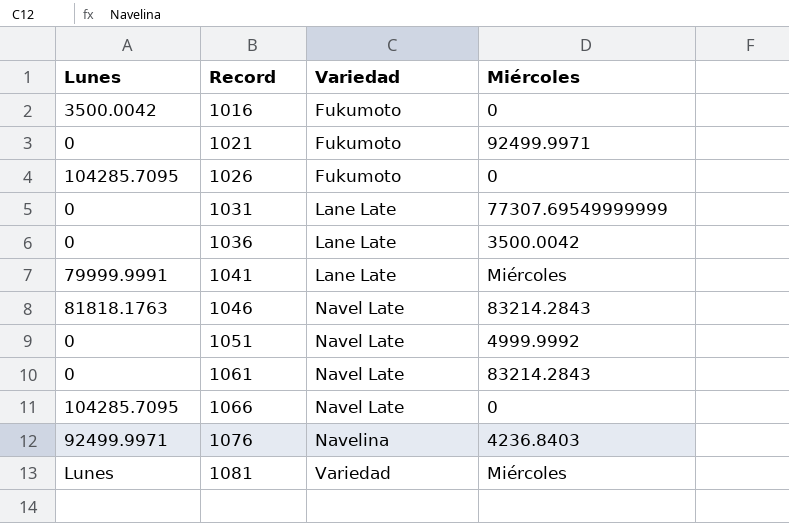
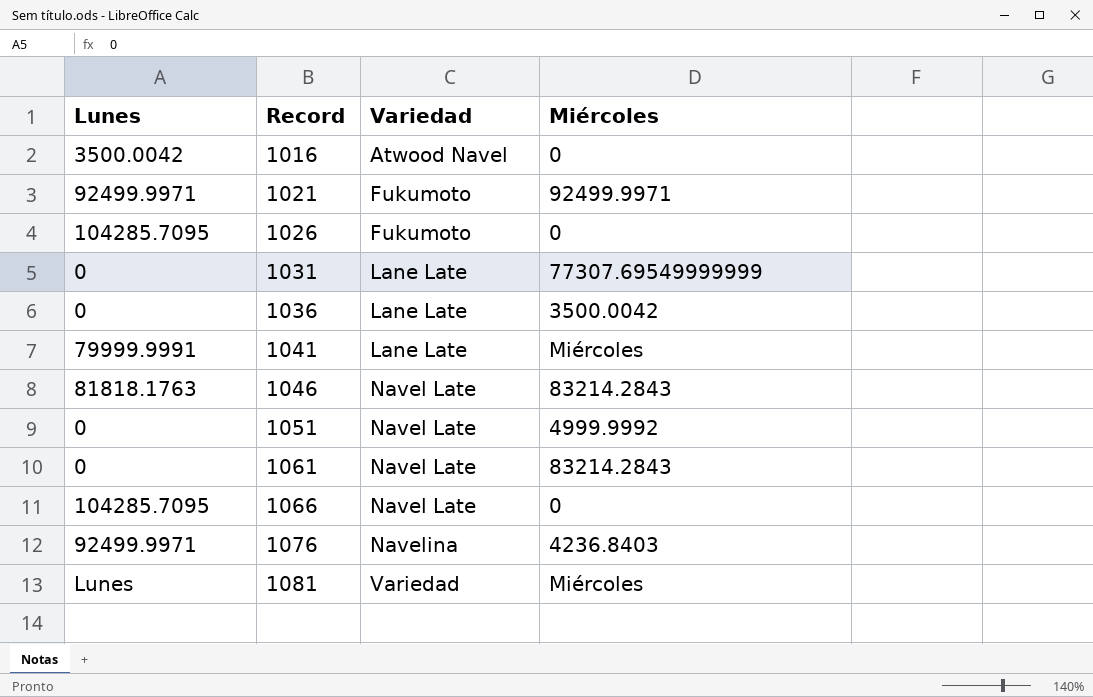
1016 | Variedad: Fukumoto -> Atwood Navel
1021 | Lunes: 0 -> 92499.9971

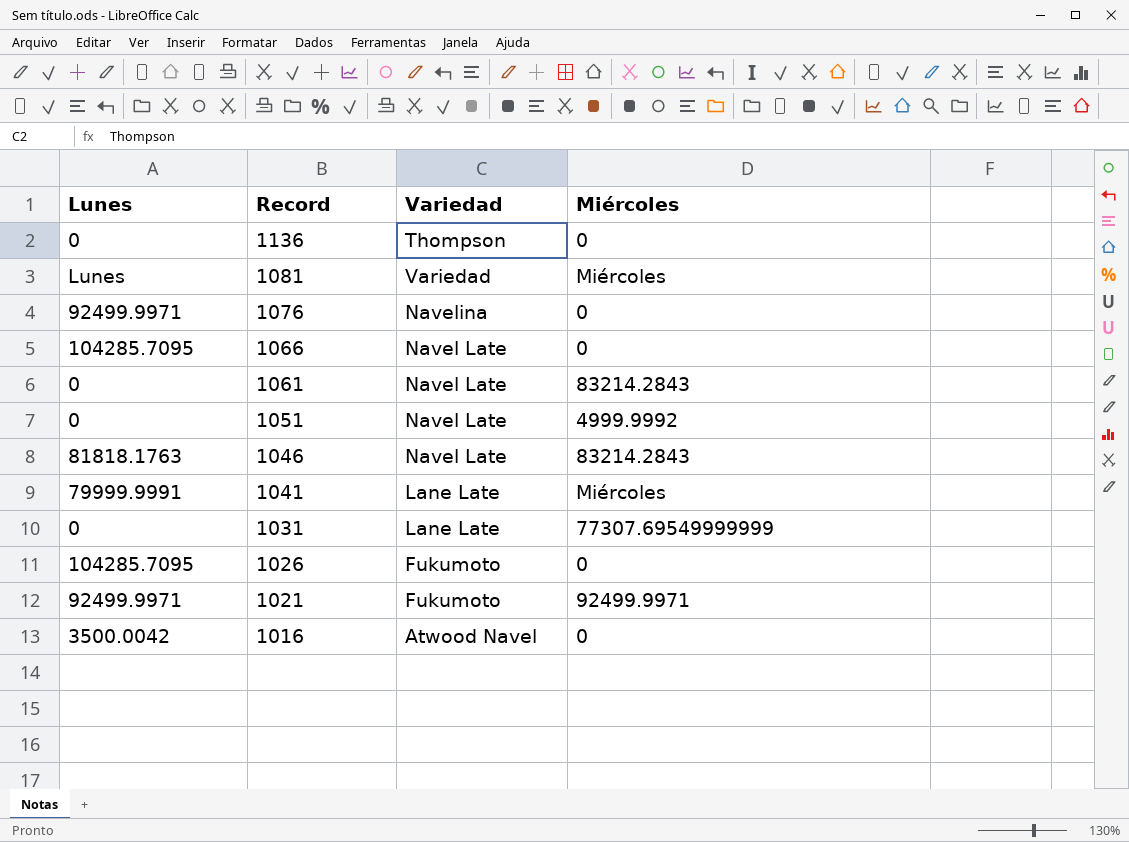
row order: Record ascending -> Record descending
row 1036: 0 | Lane Late | 3500.0042 -> none
row 1136: none -> 0 | Thompson | 0
1076 | Miércoles: 4236.8403 -> 0

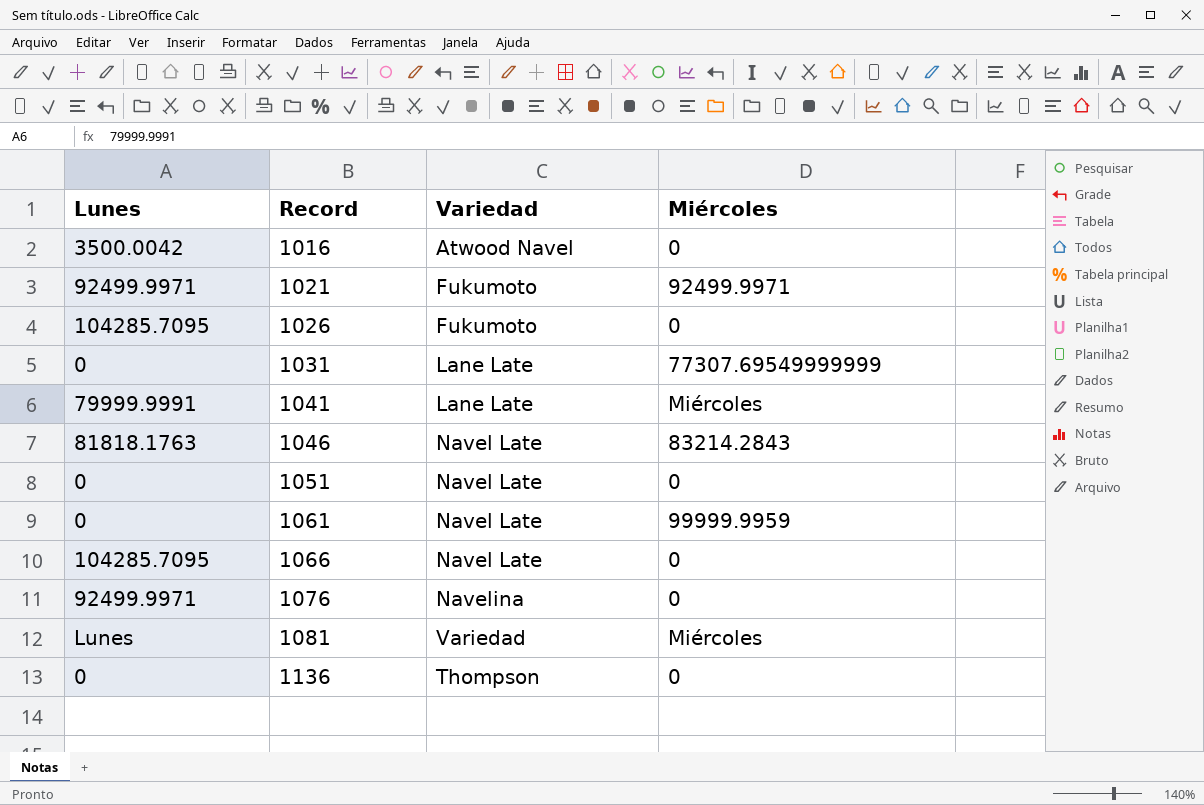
row order: Record descending -> Record ascending
1051 | Miércoles: 4999.9992 -> 0
1061 | Miércoles: 83214.2843 -> 99999.9959

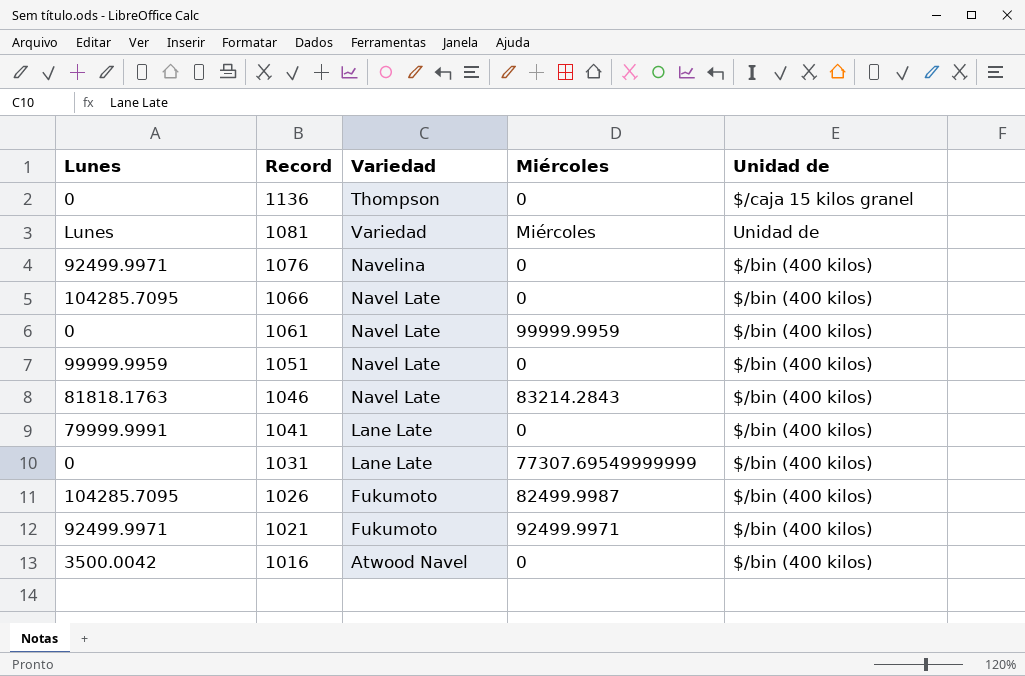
row order: Record ascending -> Record descending
column Unidad de | position: none -> 5
1051 | Lunes: 0 -> 99999.9959
1041 | Miércoles: Miércoles -> 0
1026 | Miércoles: 0 -> 82499.9987

